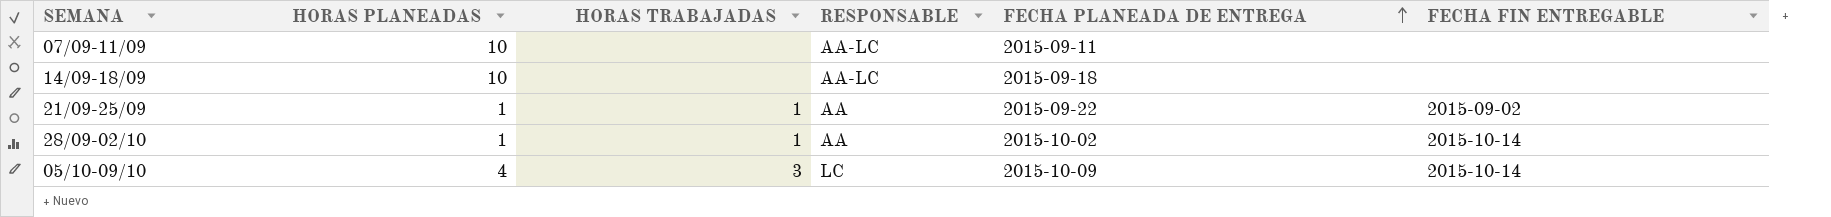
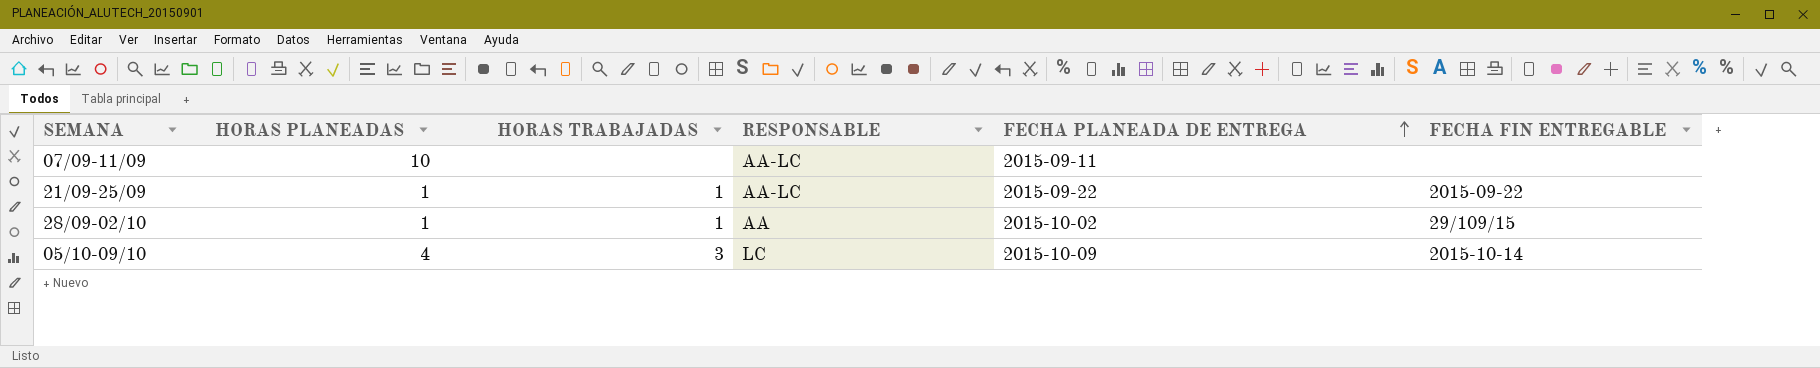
row 14/09-18/09: 10 | none | AA-LC | 2015-09-18 | none -> none
21/09-25/09 | RESPONSABLE: AA -> AA-LC
21/09-25/09 | FECHA FIN ENTREGABLE: 2015-09-02 -> 2015-09-22
28/09-02/10 | FECHA FIN ENTREGABLE: 2015-10-14 -> 29/109/15

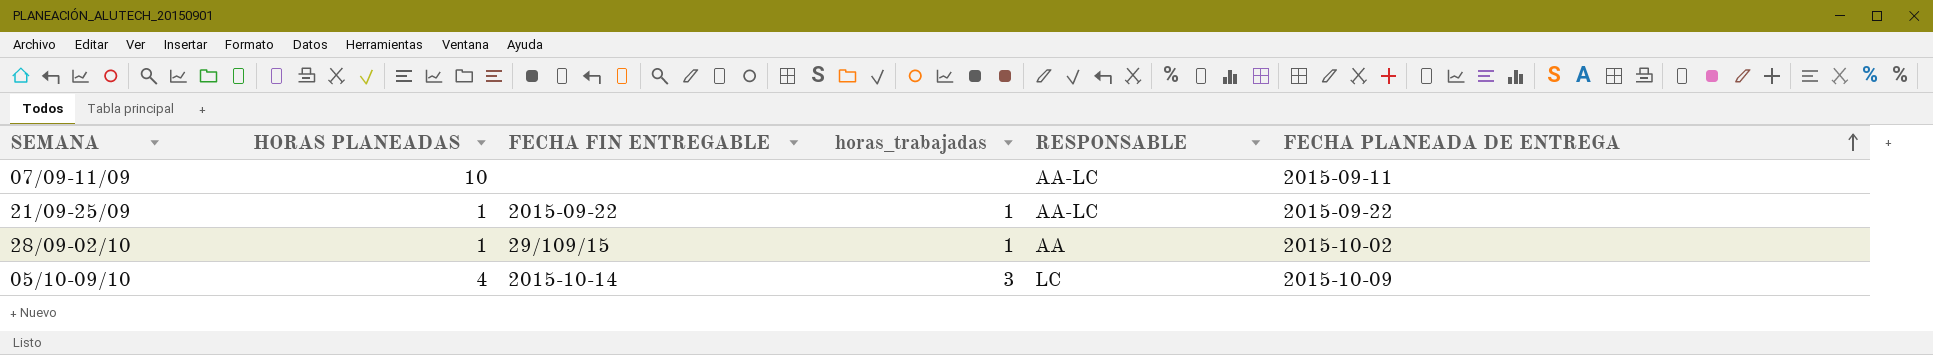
column FECHA FIN ENTREGABLE | position: 6 -> 3
column name: HORAS TRABAJADAS -> horas_trabajadas

